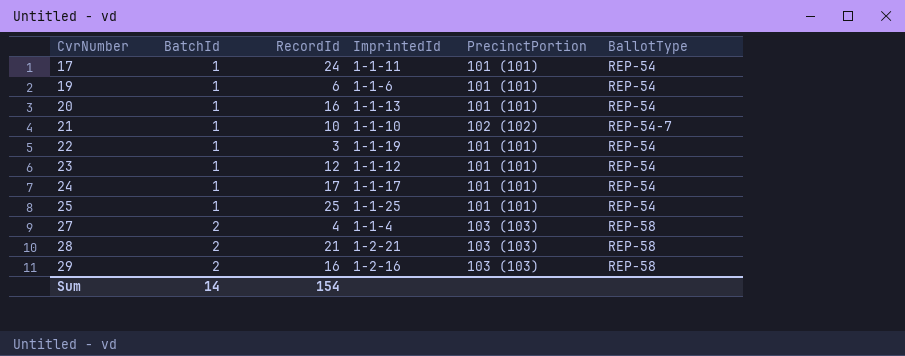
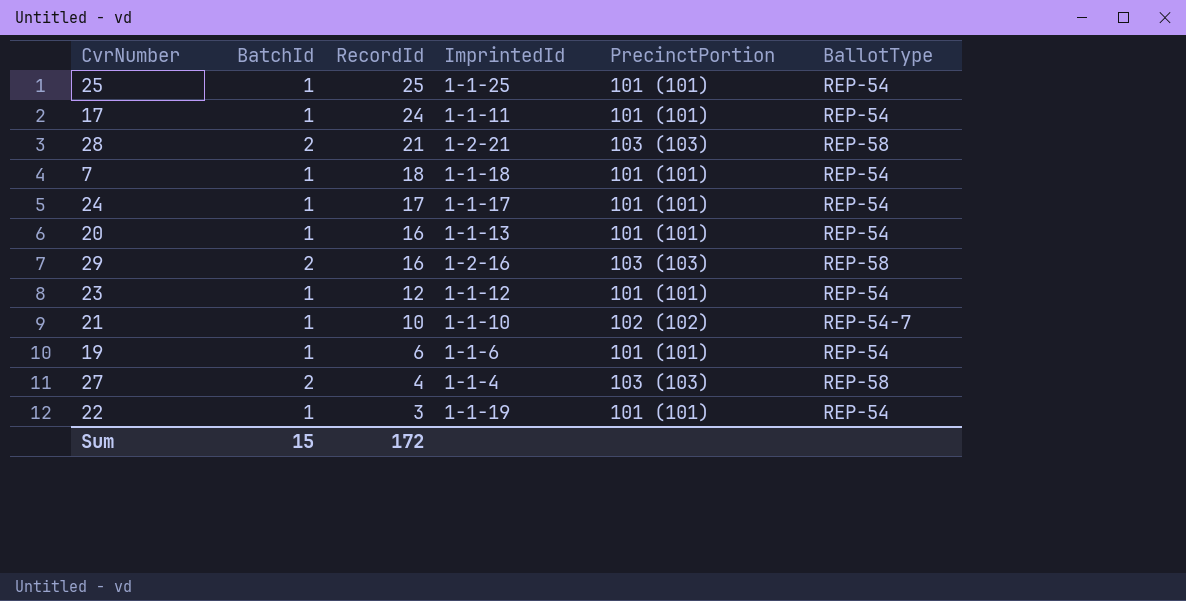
row order: CvrNumber ascending -> RecordId descending
row 7: none -> 1 | 18 | 1-1-18 | 101 (101) | REP-54
Sum | BatchId: 14 -> 15
Sum | RecordId: 154 -> 172

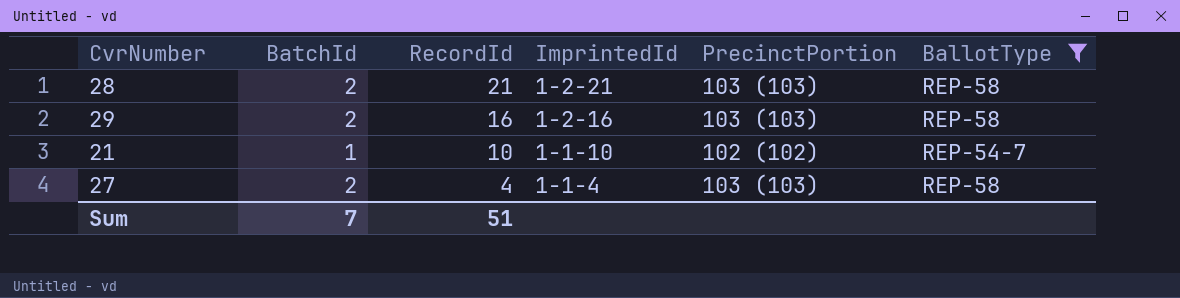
filter: none -> BallotType != REP-54
Sum | BatchId: 15 -> 7
Sum | RecordId: 172 -> 51

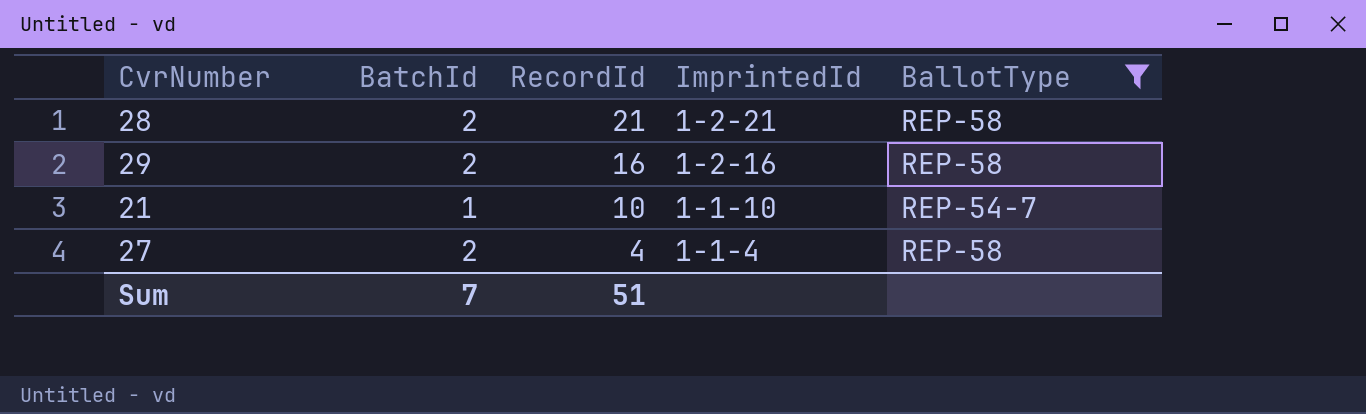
column PrecinctPortion | position: 5 -> none

